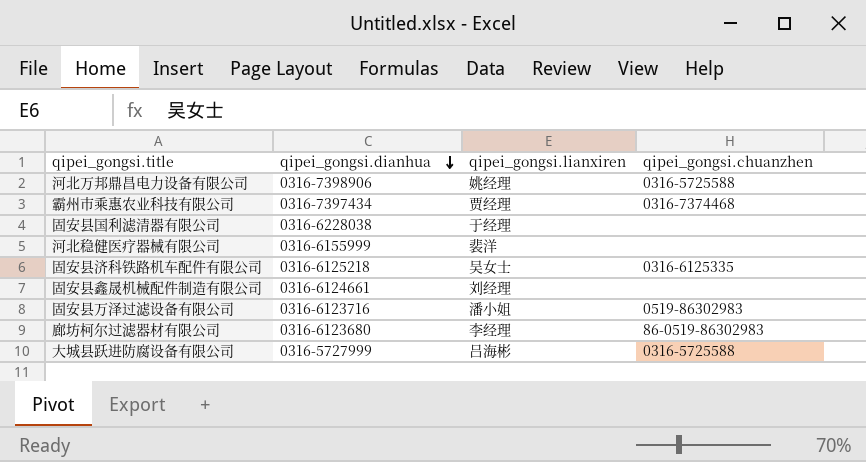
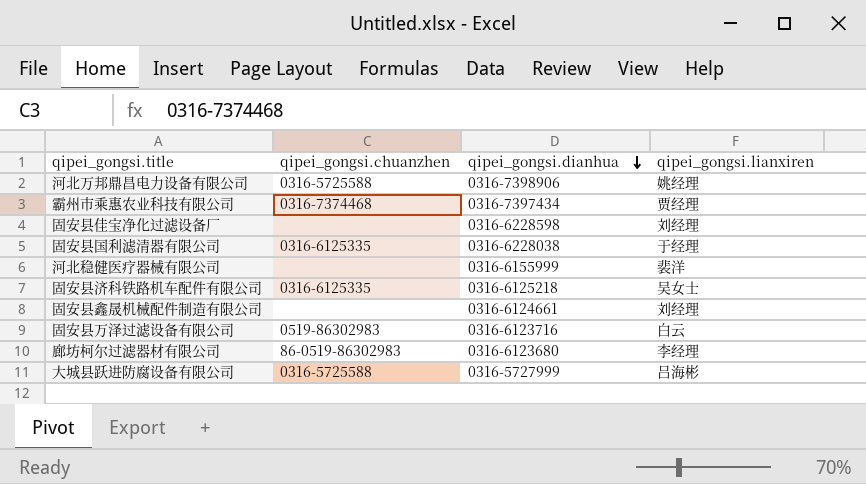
column qipei_gongsi.chuanzhen | position: 4 -> 2
row 固安县佳宝净化过滤设备厂: none -> none | 0316-6228598 | 刘经理
固安县国利滤清器有限公司 | qipei_gongsi.chuanzhen: none -> 0316-6125335
固安县万泽过滤设备有限公司 | qipei_gongsi.lianxiren: 潘小姐 -> 白云

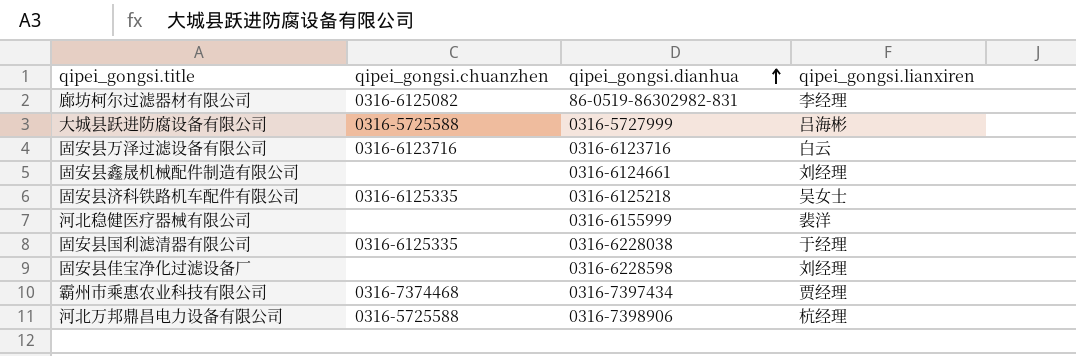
row order: qipei_gongsi.dianhua descending -> qipei_gongsi.dianhua ascending
廊坊柯尔过滤器材有限公司 | qipei_gongsi.chuanzhen: 86-0519-86302983 -> 0316-6125082
廊坊柯尔过滤器材有限公司 | qipei_gongsi.dianhua: 0316-6123680 -> 86-0519-86302982-831
固安县万泽过滤设备有限公司 | qipei_gongsi.chuanzhen: 0519-86302983 -> 0316-6123716
河北万邦鼎昌电力设备有限公司 | qipei_gongsi.lianxiren: 姚经理 -> 杭经理

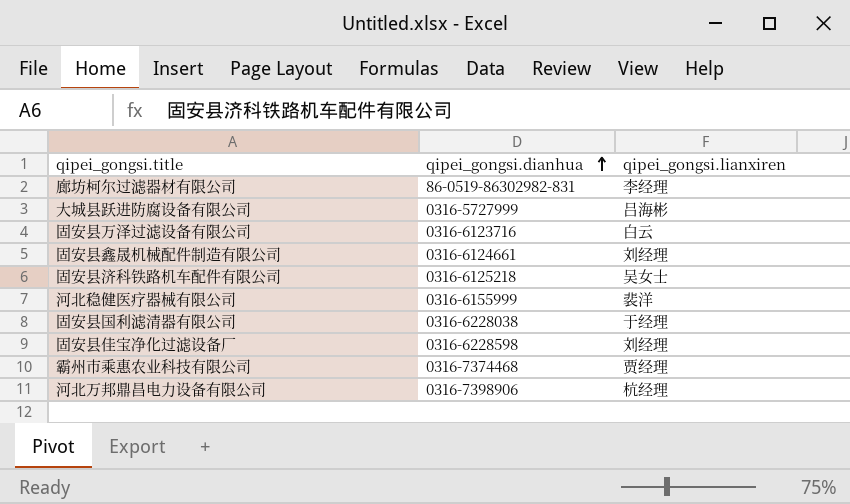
column qipei_gongsi.chuanzhen | position: 2 -> none
霸州市乘惠农业科技有限公司 | qipei_gongsi.dianhua: 0316-7397434 -> 0316-7374468

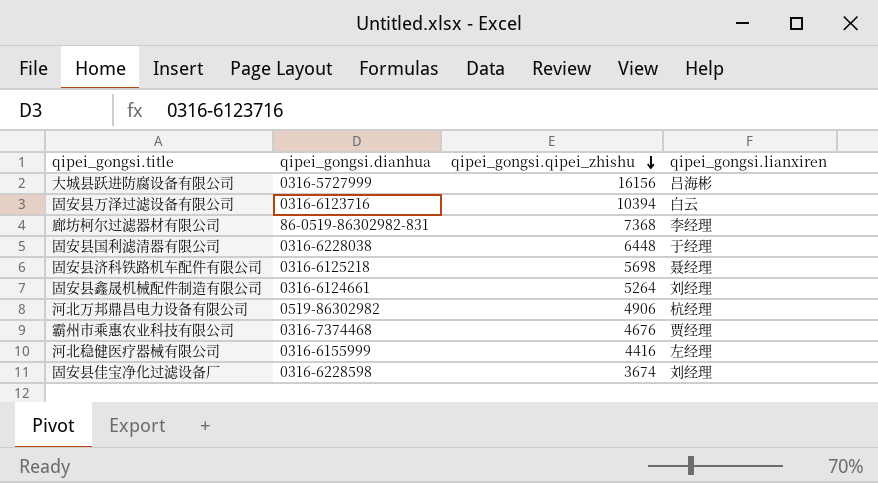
row order: qipei_gongsi.dianhua ascending -> qipei_gongsi.qipei_zhishu descending
column qipei_gongsi.qipei_zhishu | position: none -> 3
固安县济科铁路机车配件有限公司 | qipei_gongsi.lianxiren: 吴女士 -> 聂经理
河北万邦鼎昌电力设备有限公司 | qipei_gongsi.dianhua: 0316-7398906 -> 0519-86302982
河北稳健医疗器械有限公司 | qipei_gongsi.lianxiren: 裴洋 -> 左经理

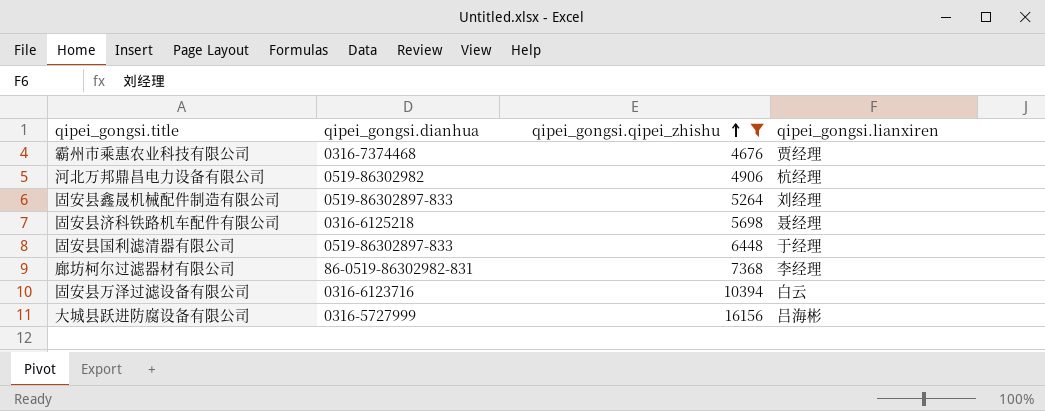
filter: none -> qipei_gongsi.qipei_zhishu >= 4676
row order: qipei_gongsi.qipei_zhishu descending -> qipei_gongsi.qipei_zhishu ascending
固安县鑫晟机械配件制造有限公司 | qipei_gongsi.dianhua: 0316-6124661 -> 0519-86302897-833
固安县国利滤清器有限公司 | qipei_gongsi.dianhua: 0316-6228038 -> 0519-86302897-833

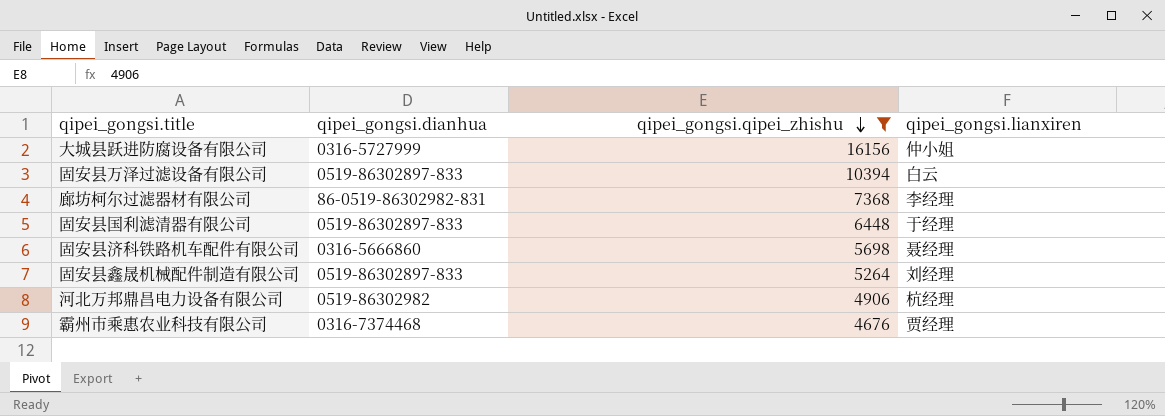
row order: qipei_gongsi.qipei_zhishu ascending -> qipei_gongsi.qipei_zhishu descending
大城县跃进防腐设备有限公司 | qipei_gongsi.lianxiren: 吕海彬 -> 仲小姐
固安县万泽过滤设备有限公司 | qipei_gongsi.dianhua: 0316-6123716 -> 0519-86302897-833
固安县济科铁路机车配件有限公司 | qipei_gongsi.dianhua: 0316-6125218 -> 0316-5666860

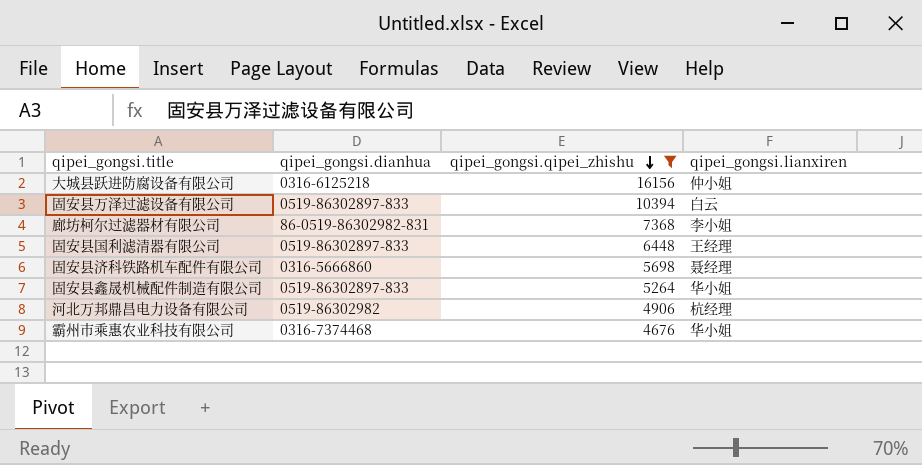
大城县跃进防腐设备有限公司 | qipei_gongsi.dianhua: 0316-5727999 -> 0316-6125218
廊坊柯尔过滤器材有限公司 | qipei_gongsi.lianxiren: 李经理 -> 李小姐
固安县国利滤清器有限公司 | qipei_gongsi.lianxiren: 于经理 -> 王经理
固安县鑫晟机械配件制造有限公司 | qipei_gongsi.lianxiren: 刘经理 -> 华小姐
霸州市乘惠农业科技有限公司 | qipei_gongsi.lianxiren: 贾经理 -> 华小姐

